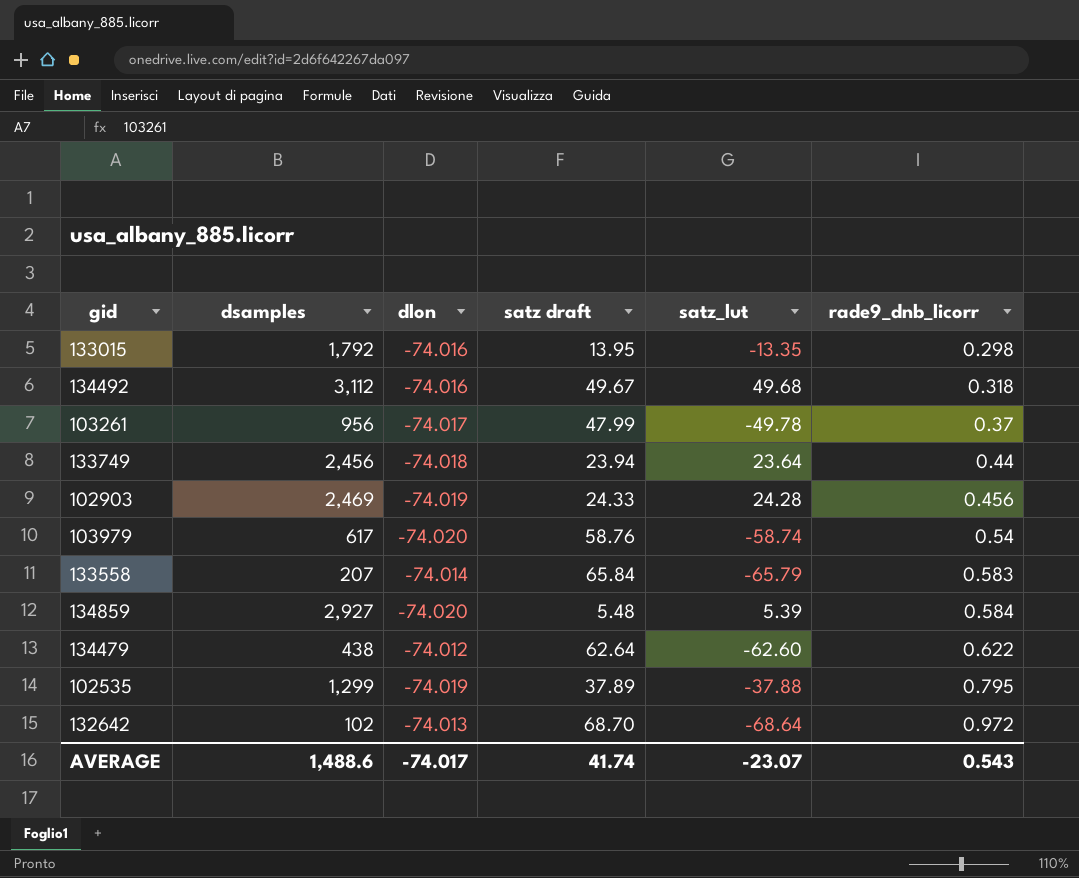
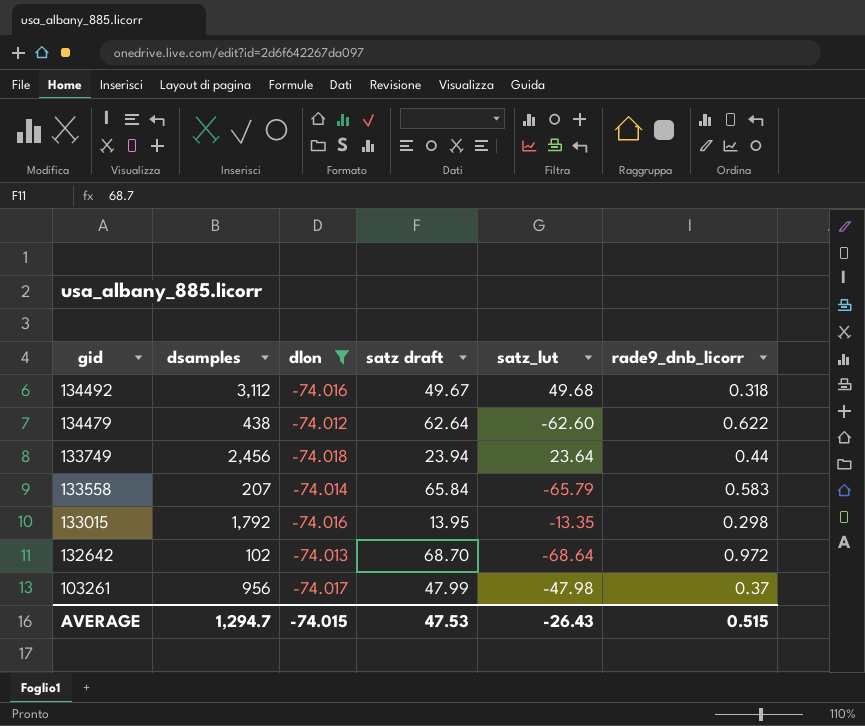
filter: none -> dlon >= -74.018
row order: rade9_dnb_licorr ascending -> gid descending
103261 | satz_lut: -49.78 -> -47.98
AVERAGE | dsamples: 1,488.6 -> 1,294.7
AVERAGE | dlon: -74.017 -> -74.015
AVERAGE | satz draft: 41.74 -> 47.53
AVERAGE | satz_lut: -23.07 -> -26.43
AVERAGE | rade9_dnb_licorr: 0.543 -> 0.515

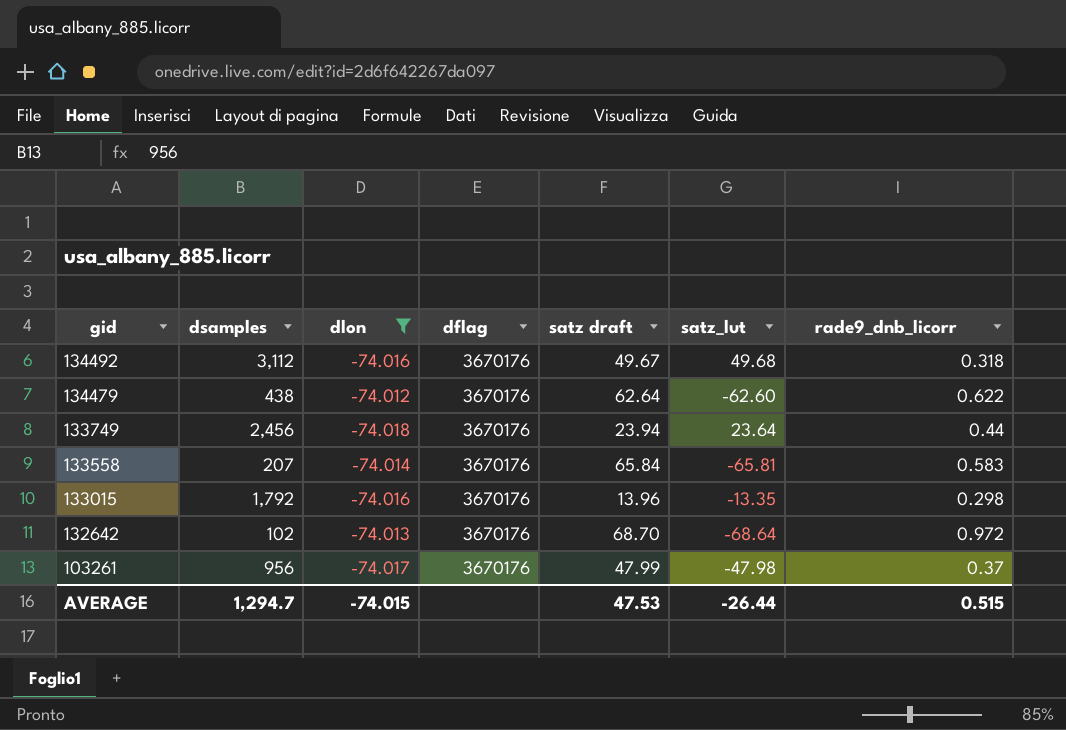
column dflag | position: none -> 4
133558 | satz_lut: -65.79 -> -65.81
133015 | satz draft: 13.95 -> 13.96
AVERAGE | satz_lut: -26.43 -> -26.44

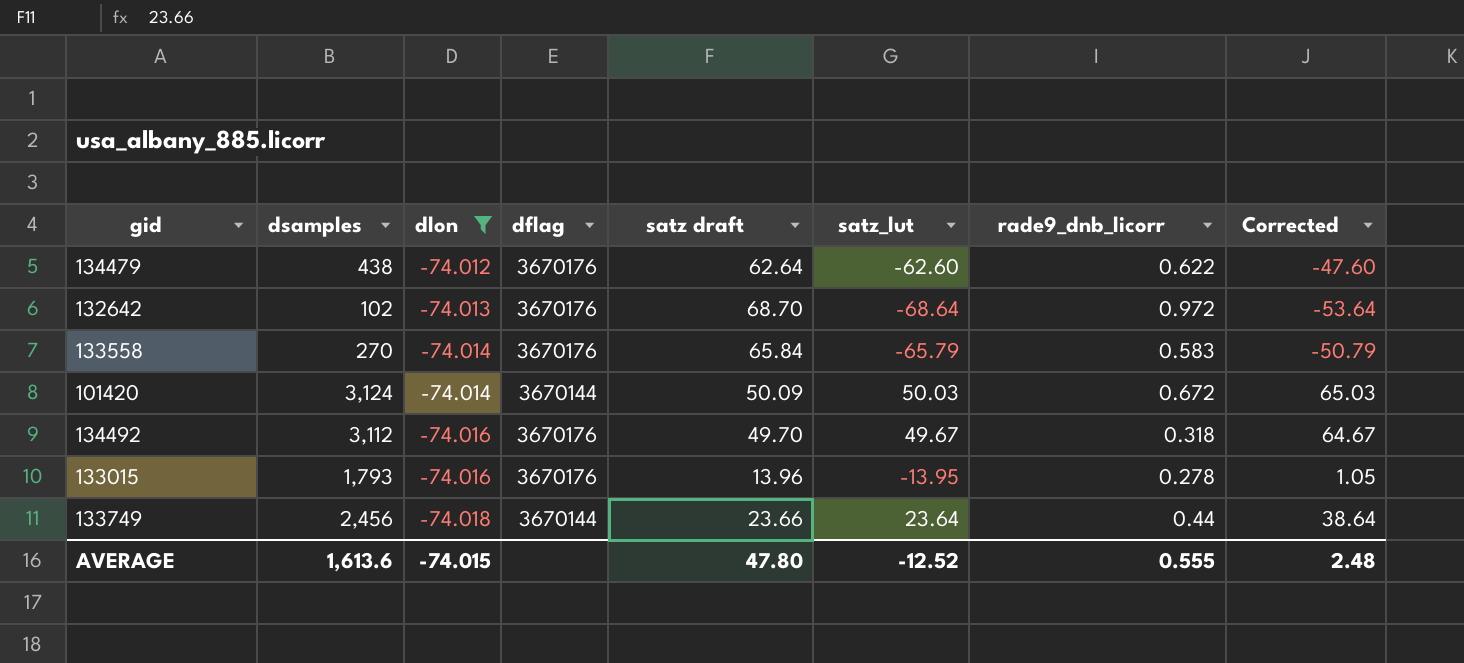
row order: gid descending -> dlon descending
column Corrected | formula: none -> [satz_lut] + 15
row 103261: 956 | -74.017 | 3670176 | 47.99 | -47.98 | 0.37 -> none
133558 | dsamples: 207 -> 270
133558 | satz_lut: -65.81 -> -65.79
row 101420: none -> 3,124 | -74.014 | 3670144 | 50.09 | 50.03 | 0.672 | 65.03
134492 | satz draft: 49.67 -> 49.70
134492 | satz_lut: 49.68 -> 49.67
133015 | dsamples: 1,792 -> 1,793
133015 | satz_lut: -13.35 -> -13.95
133015 | rade9_dnb_licorr: 0.298 -> 0.278
133749 | dflag: 3670176 -> 3670144
133749 | satz draft: 23.94 -> 23.66
AVERAGE | dsamples: 1,294.7 -> 1,613.6
AVERAGE | satz draft: 47.53 -> 47.80
AVERAGE | satz_lut: -26.44 -> -12.52
AVERAGE | rade9_dnb_licorr: 0.515 -> 0.555

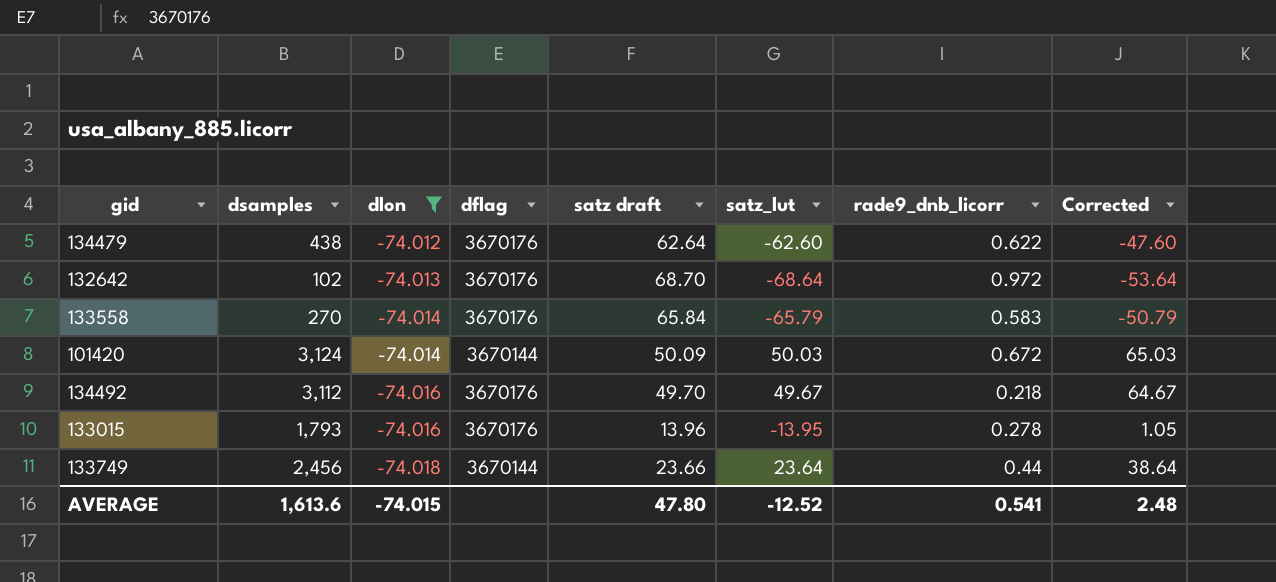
134492 | rade9_dnb_licorr: 0.318 -> 0.218
AVERAGE | rade9_dnb_licorr: 0.555 -> 0.541

